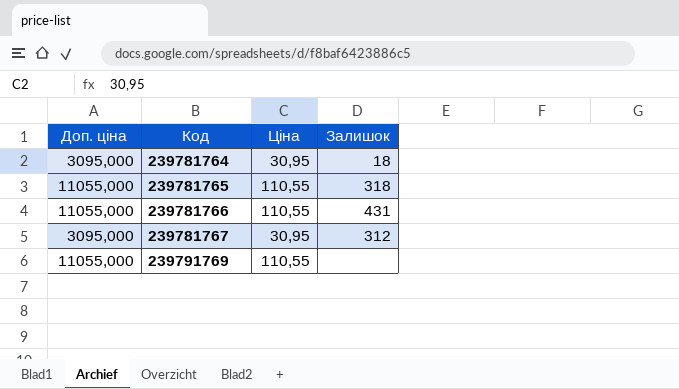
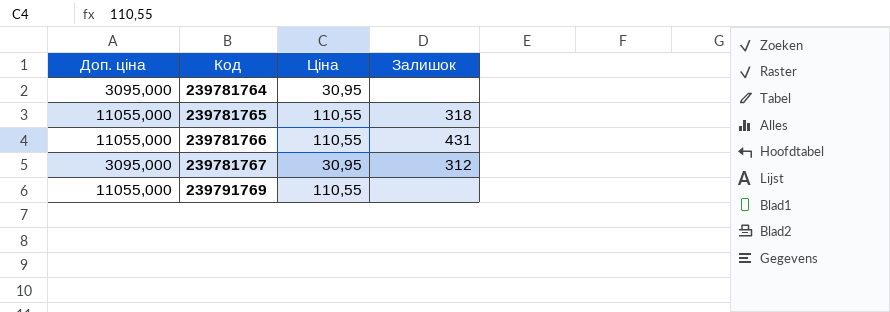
239781764 | Залишок: 18 -> none

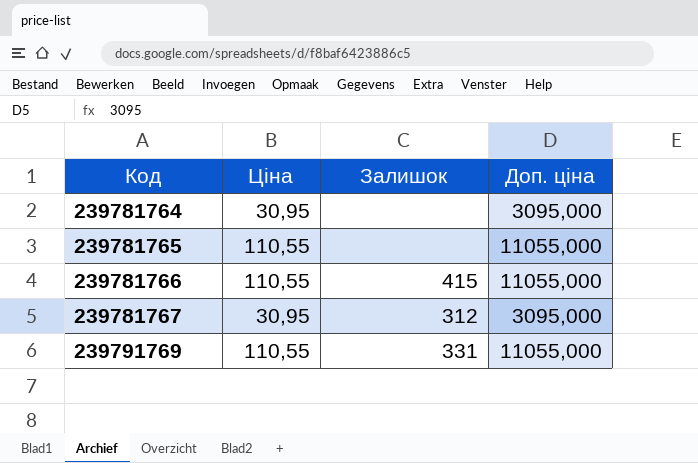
column Доп. ціна | position: 1 -> 4
239781765 | Залишок: 318 -> none
239781766 | Залишок: 431 -> 415
239791769 | Залишок: none -> 331

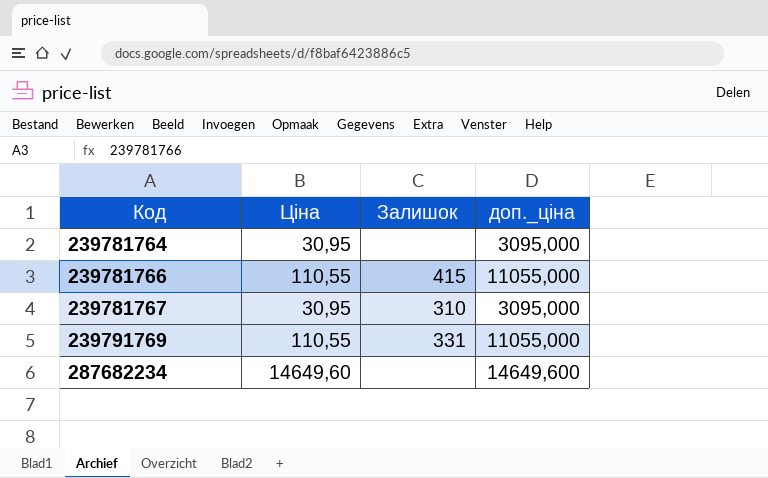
column name: Доп. ціна -> доп._ціна
row 239781765: 110,55 | none | 11055,000 -> none
239781767 | Залишок: 312 -> 310
row 287682234: none -> 14649,60 | none | 14649,600

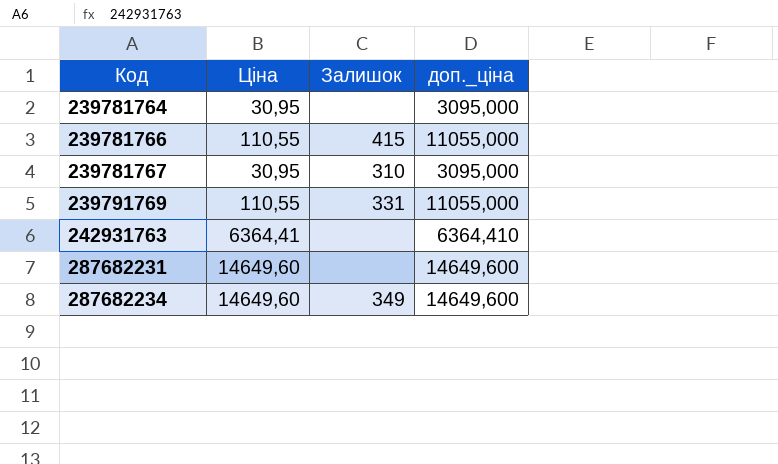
row 242931763: none -> 6364,41 | none | 6364,410
row 287682231: none -> 14649,60 | none | 14649,600
287682234 | Залишок: none -> 349

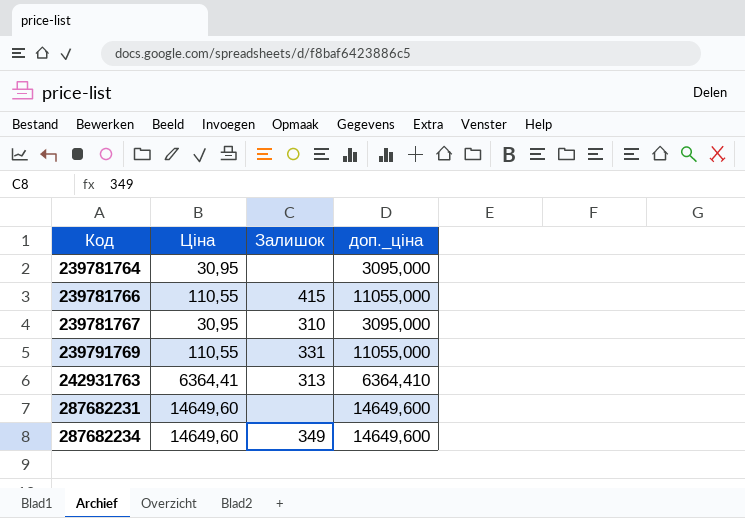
242931763 | Залишок: none -> 313

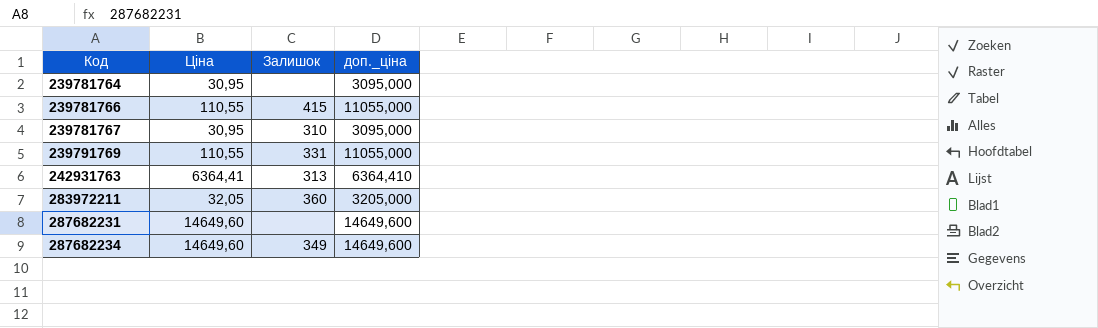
row 283972211: none -> 32,05 | 360 | 3205,000

